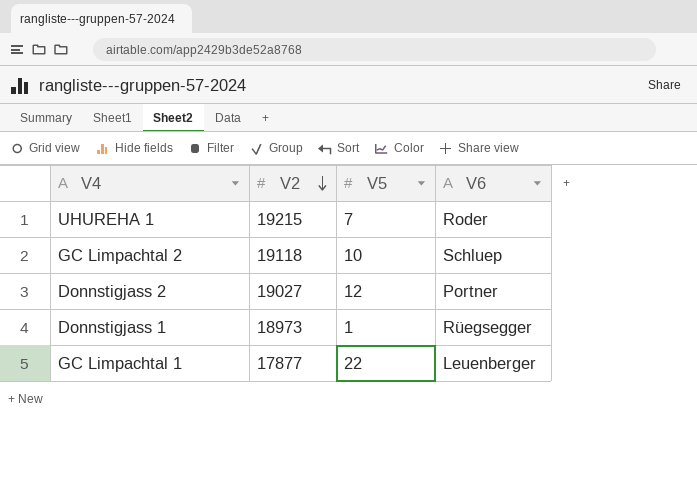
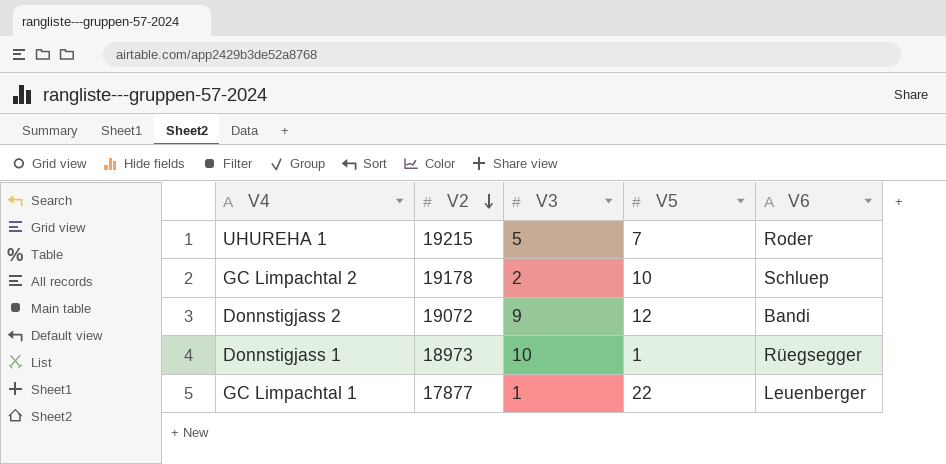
column V3 | position: none -> 3
GC Limpachtal 2 | V2: 19118 -> 19178
Donnstigjass 2 | V2: 19027 -> 19072
Donnstigjass 2 | V6: Portner -> Bandi

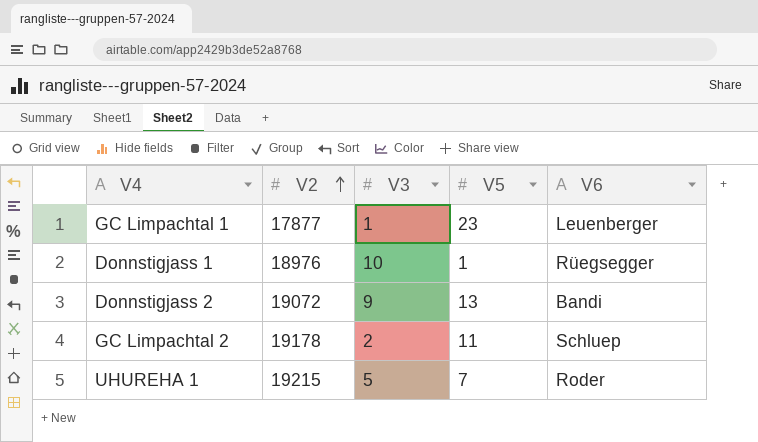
row order: V2 descending -> V2 ascending
GC Limpachtal 1 | V5: 22 -> 23
Donnstigjass 1 | V2: 18973 -> 18976
Donnstigjass 2 | V5: 12 -> 13
GC Limpachtal 2 | V5: 10 -> 11

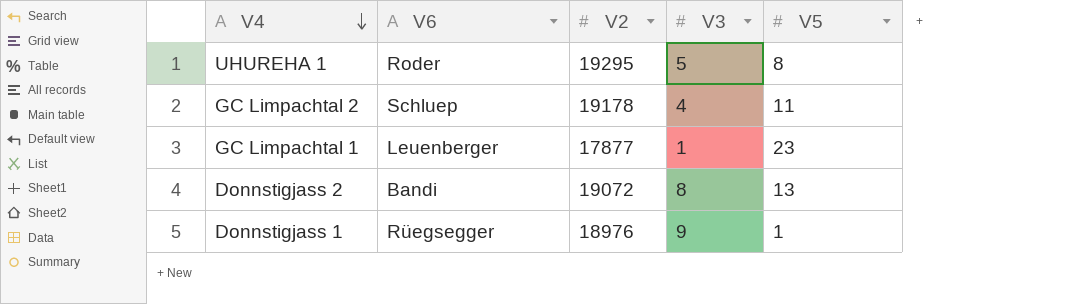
row order: V2 ascending -> V4 descending
column V6 | position: 5 -> 2
UHUREHA 1 | V2: 19215 -> 19295
UHUREHA 1 | V5: 7 -> 8
GC Limpachtal 2 | V3: 2 -> 4
Donnstigjass 2 | V3: 9 -> 8
Donnstigjass 1 | V3: 10 -> 9

